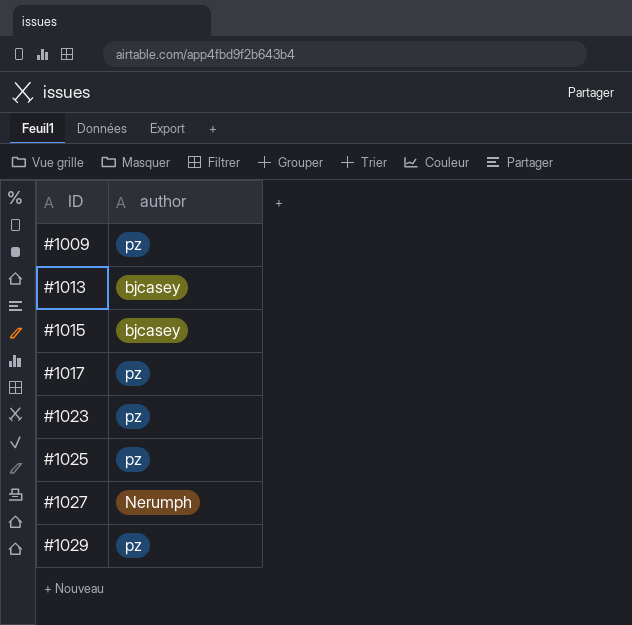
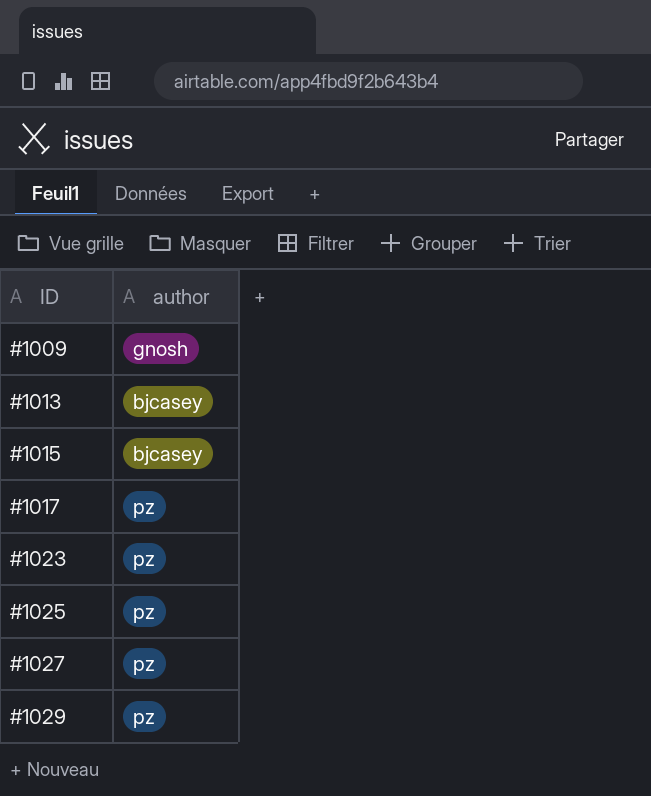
#1009 | author: pz -> gnosh
#1027 | author: Nerumph -> pz

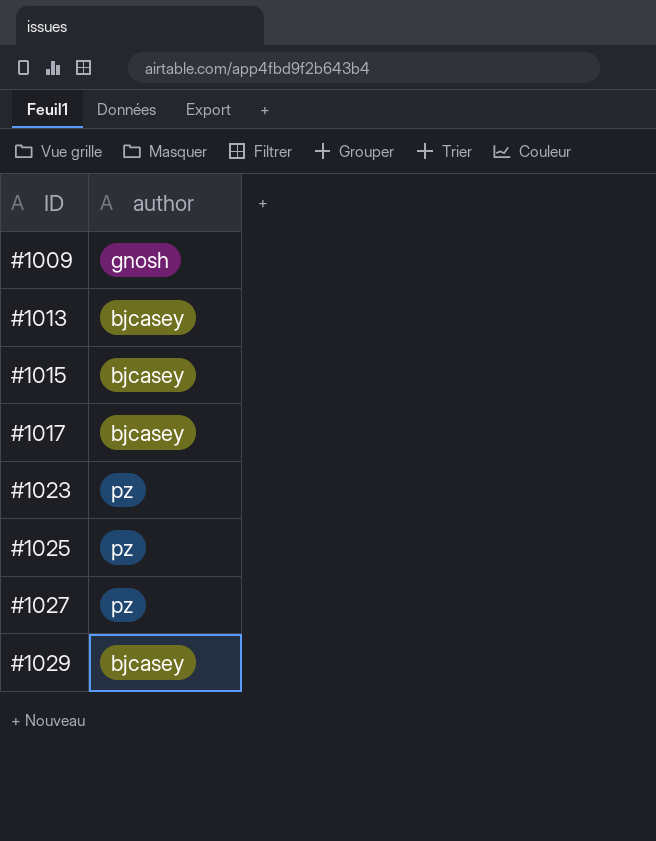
#1017 | author: pz -> bjcasey
#1029 | author: pz -> bjcasey

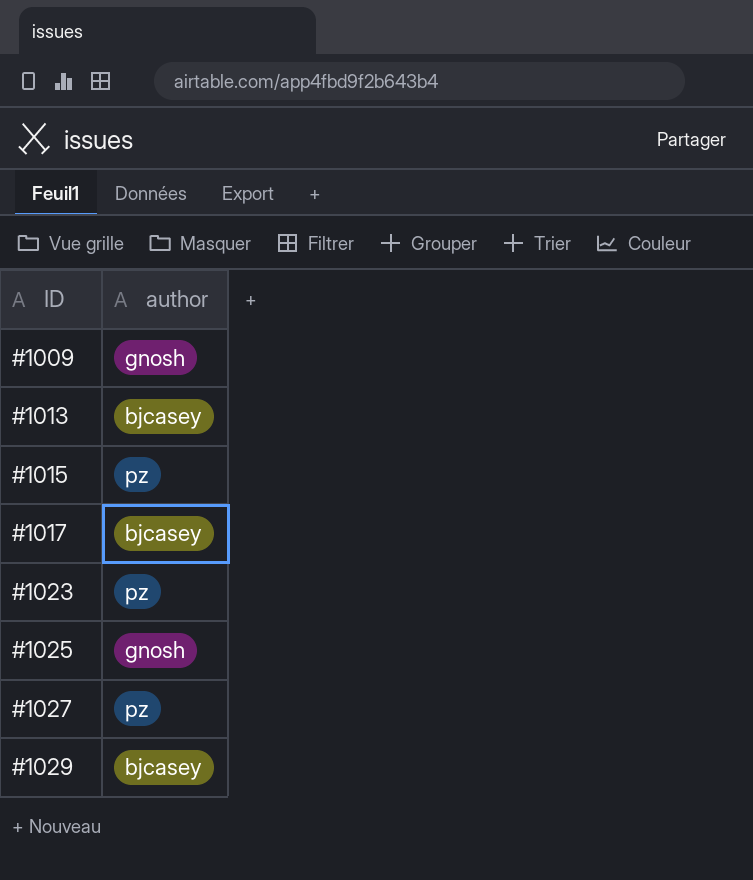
#1015 | author: bjcasey -> pz
#1025 | author: pz -> gnosh

